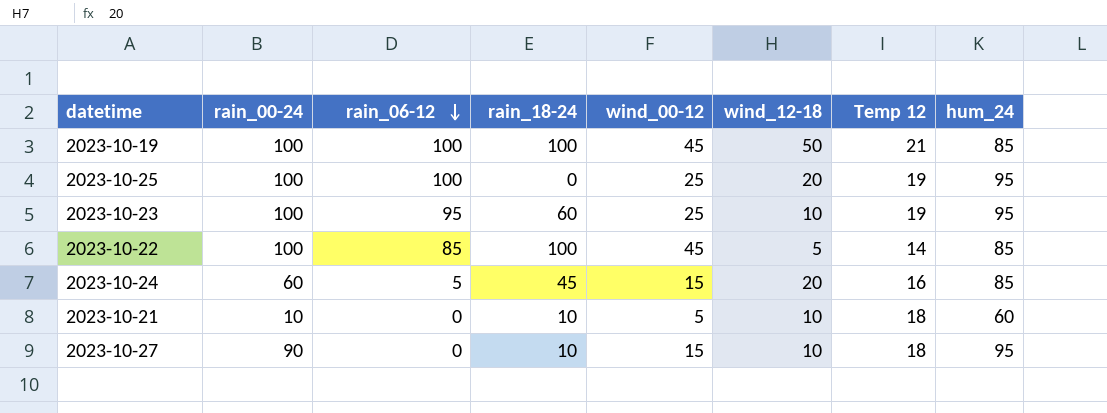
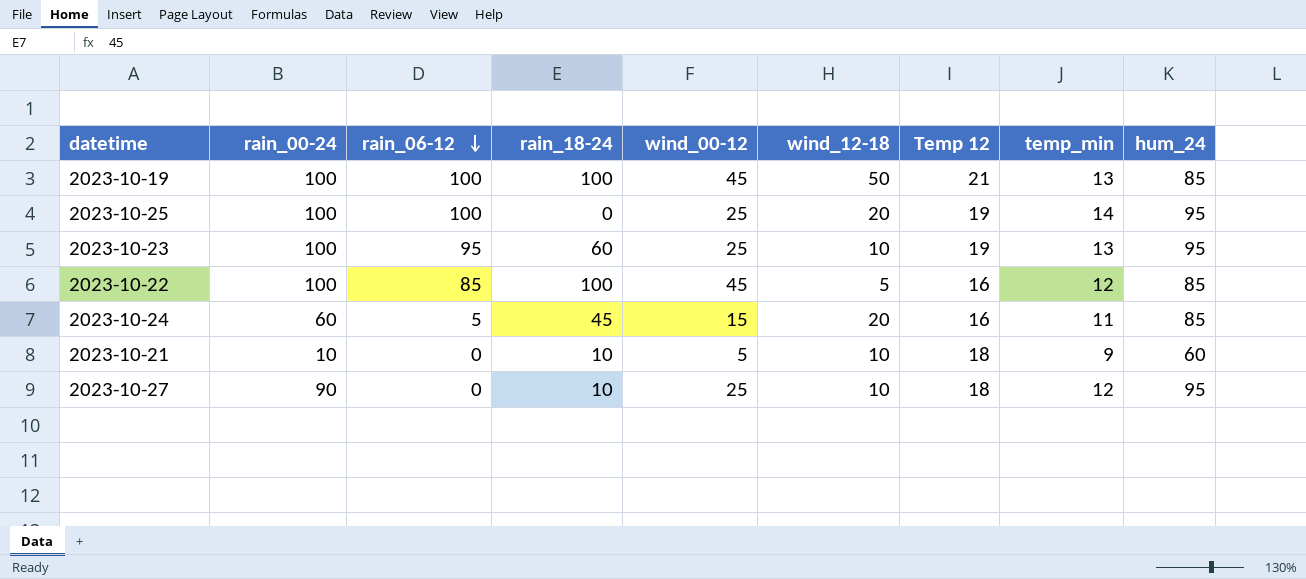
column temp_min | position: none -> 8
2023-10-22 | Temp 12: 14 -> 16
2023-10-27 | wind_00-12: 15 -> 25

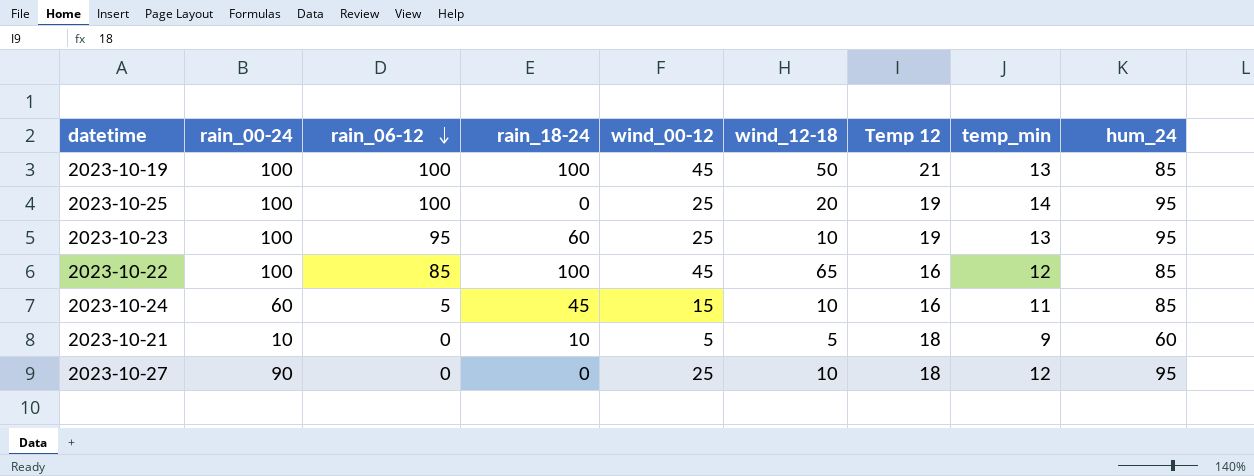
2023-10-22 | wind_12-18: 5 -> 65
2023-10-24 | wind_12-18: 20 -> 10
2023-10-21 | wind_12-18: 10 -> 5
2023-10-27 | rain_18-24: 10 -> 0

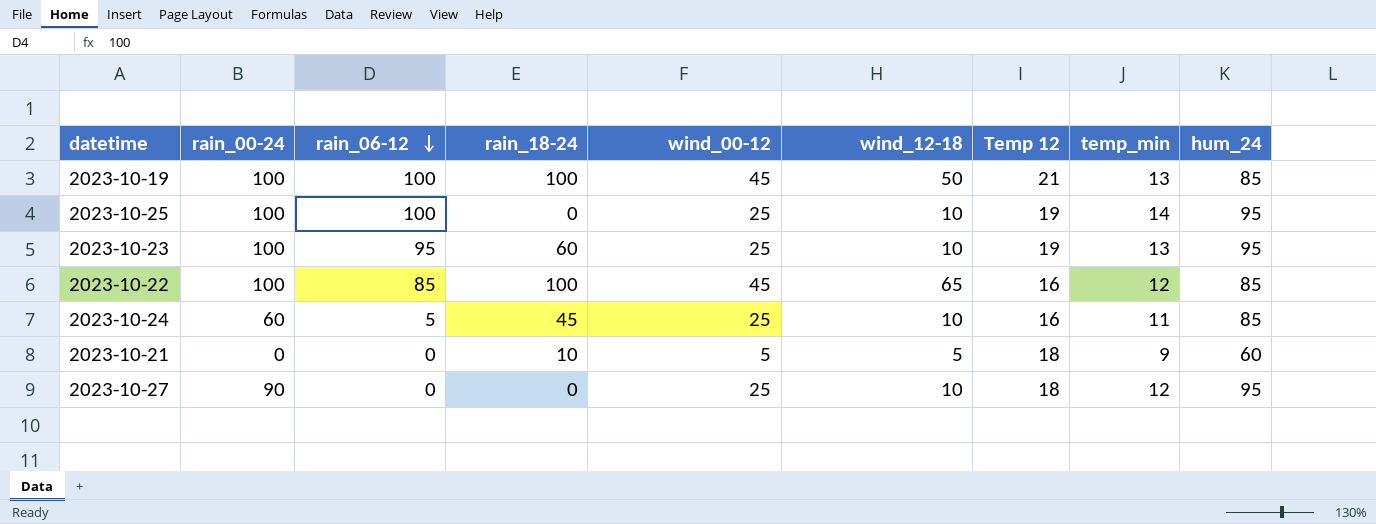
2023-10-25 | wind_12-18: 20 -> 10
2023-10-24 | wind_00-12: 15 -> 25
2023-10-21 | rain_00-24: 10 -> 0

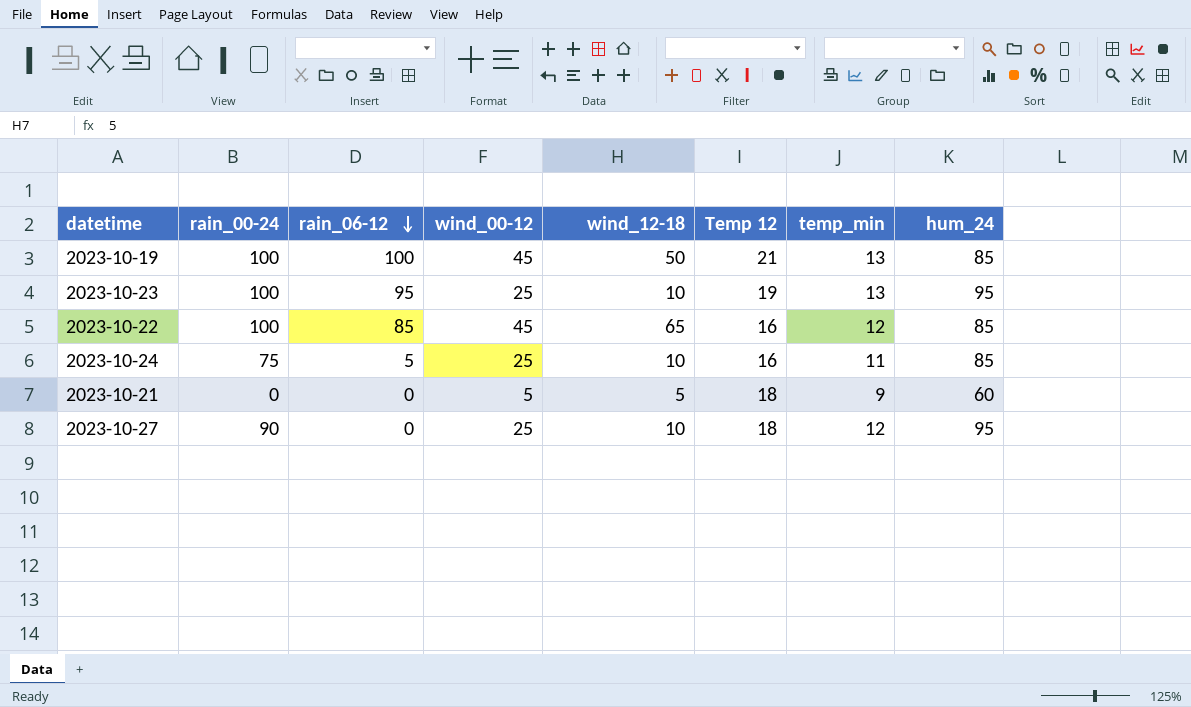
column rain_18-24 | position: 4 -> none
row 2023-10-25: 100 | 100 | 0 | 25 | 10 | 19 | 14 | 95 -> none
2023-10-24 | rain_00-24: 60 -> 75

